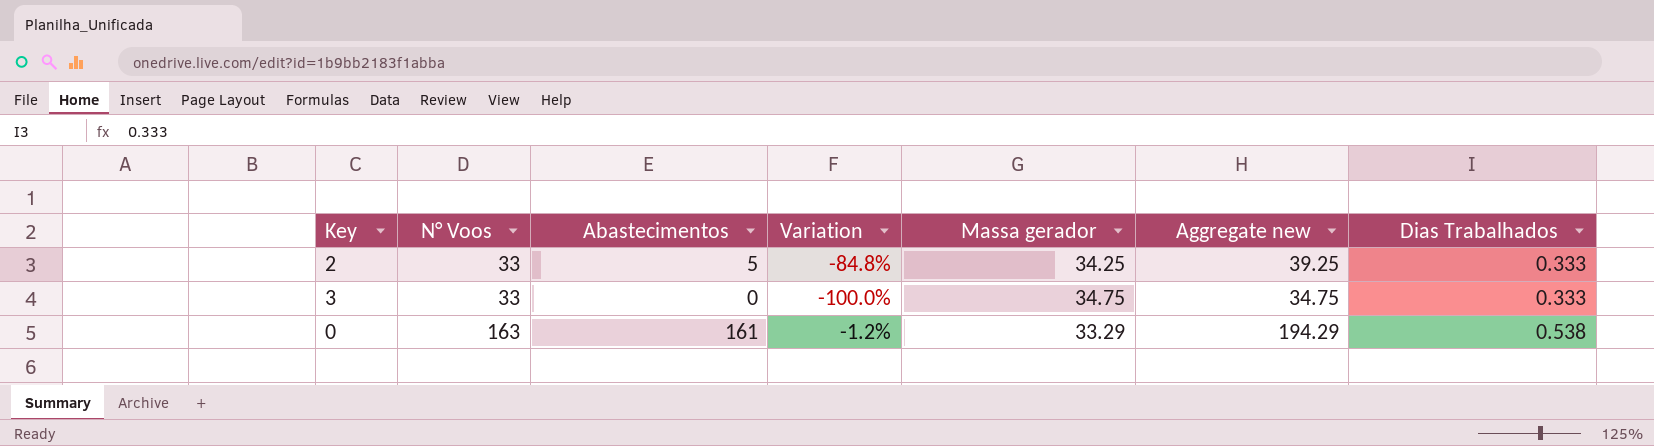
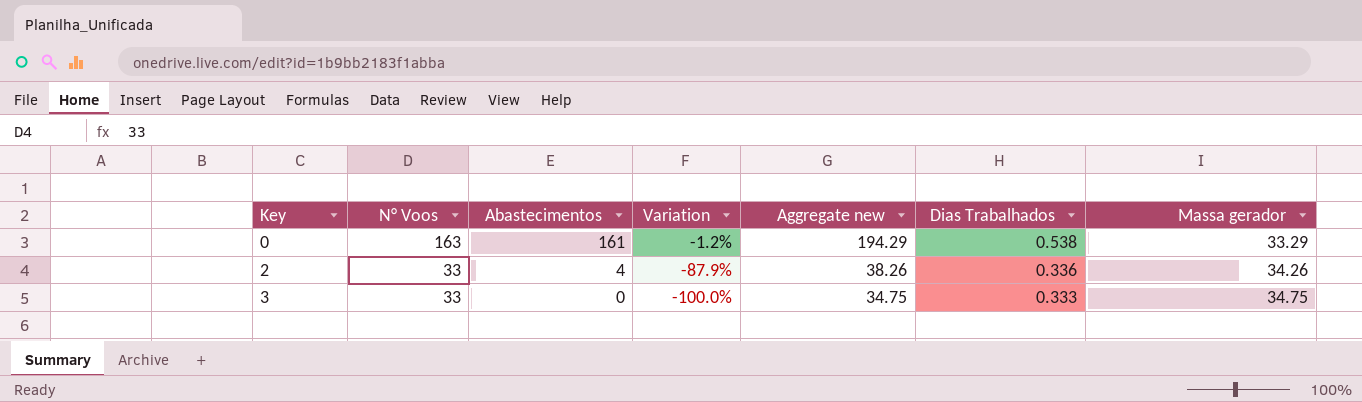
row order: N° Voos ascending -> Key ascending
column Massa gerador | position: 5 -> 7
2 | Abastecimentos: 5 -> 4
2 | Variation: -84.8% -> -87.9%
2 | Aggregate new: 39.25 -> 38.26
2 | Dias Trabalhados: 0.333 -> 0.336
2 | Massa gerador: 34.25 -> 34.26

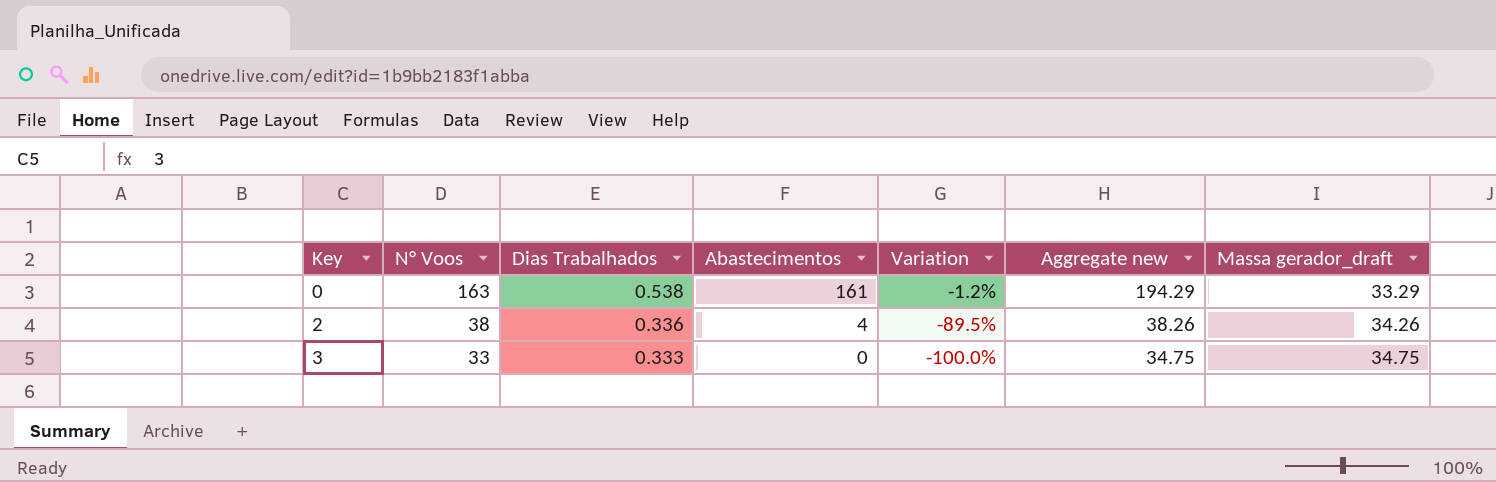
column Dias Trabalhados | position: 6 -> 3
column name: Massa gerador -> Massa gerador_draft
2 | N° Voos: 33 -> 38
2 | Variation: -87.9% -> -89.5%

